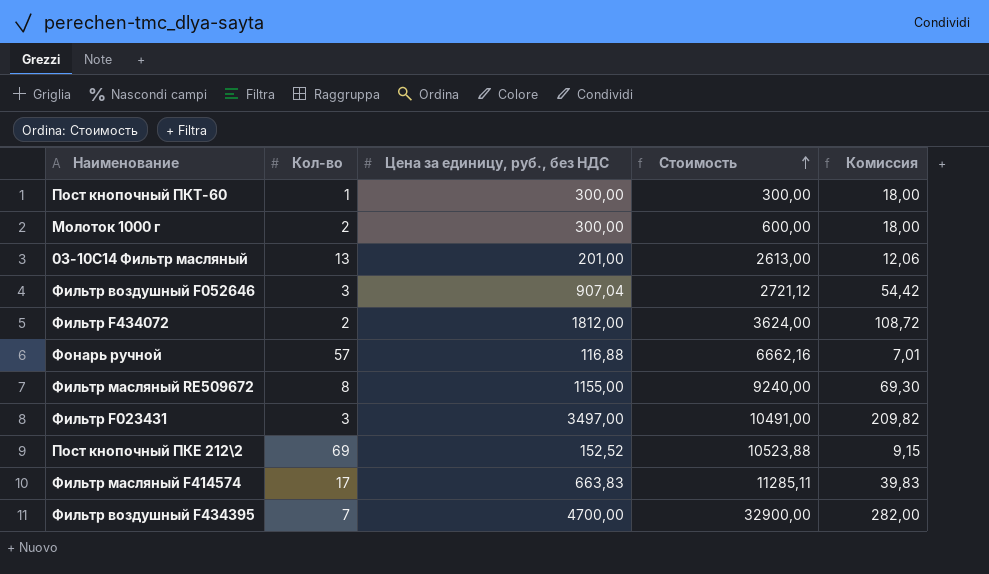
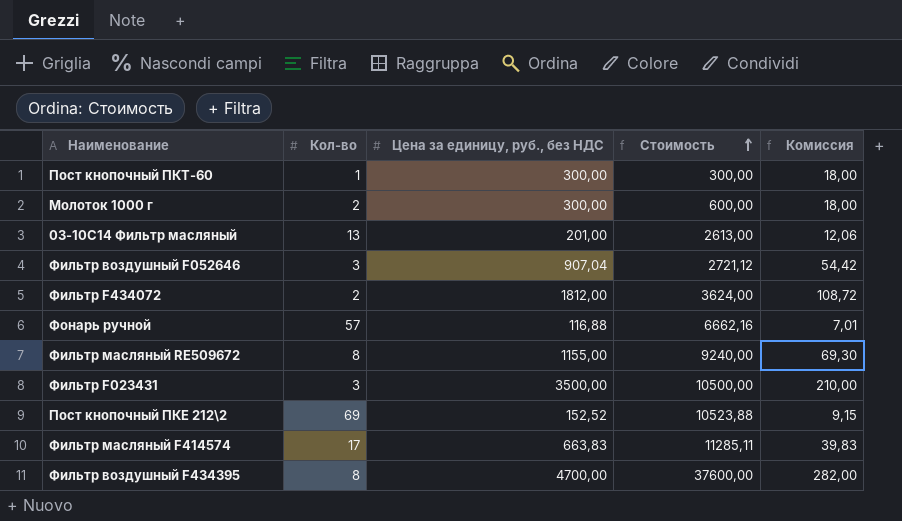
Фильтр F023431 | Цена за единицу, руб., без НДС: 3497,00 -> 3500,00
Фильтр F023431 | Стоимость: 10491,00 -> 10500,00
Фильтр F023431 | Комиссия: 209,82 -> 210,00
Фильтр воздушный F434395 | Кол-во: 7 -> 8
Фильтр воздушный F434395 | Стоимость: 32900,00 -> 37600,00

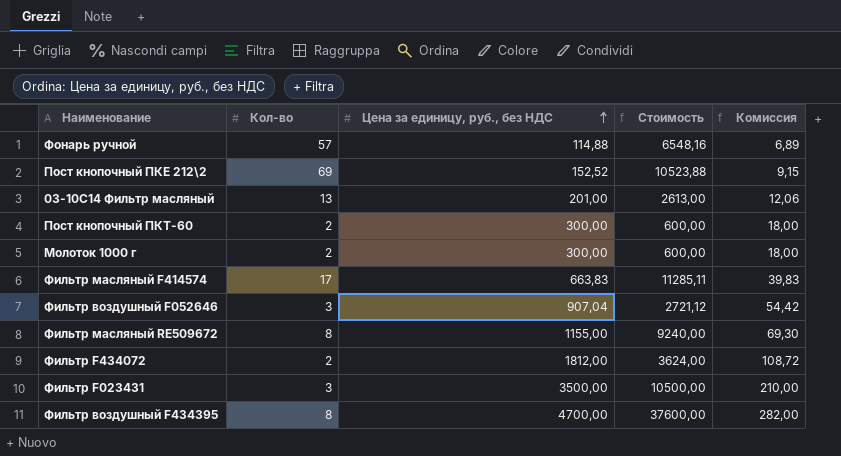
row order: Стоимость ascending -> Цена за единицу, руб., без НДС ascending
Фонарь ручной | Цена за единицу, руб., без НДС: 116,88 -> 114,88
Фонарь ручной | Стоимость: 6662,16 -> 6548,16
Фонарь ручной | Комиссия: 7,01 -> 6,89
Пост кнопочный ПКТ-60 | Кол-во: 1 -> 2
Пост кнопочный ПКТ-60 | Стоимость: 300,00 -> 600,00

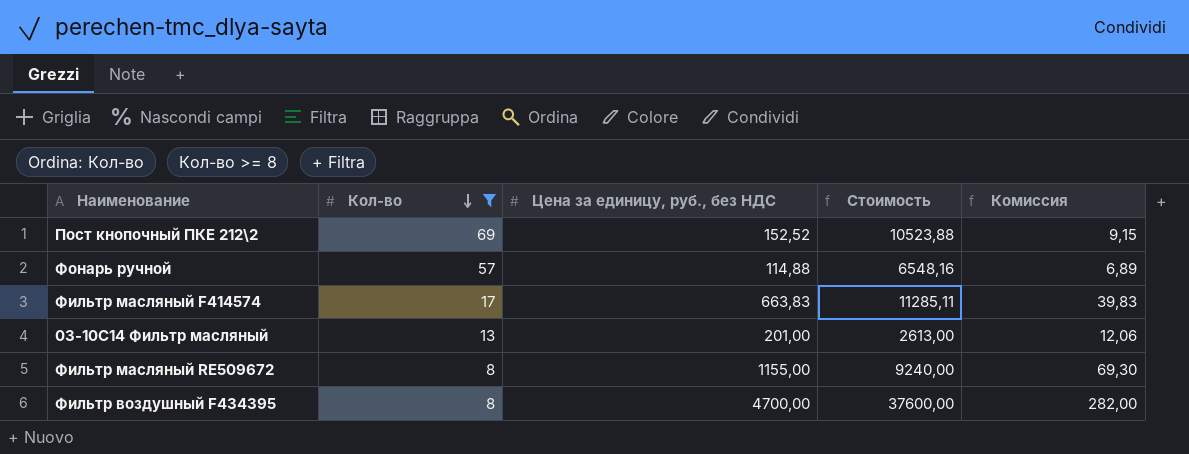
filter: none -> Кол-во >= 8
row order: Цена за единицу, руб., без НДС ascending -> Кол-во descending

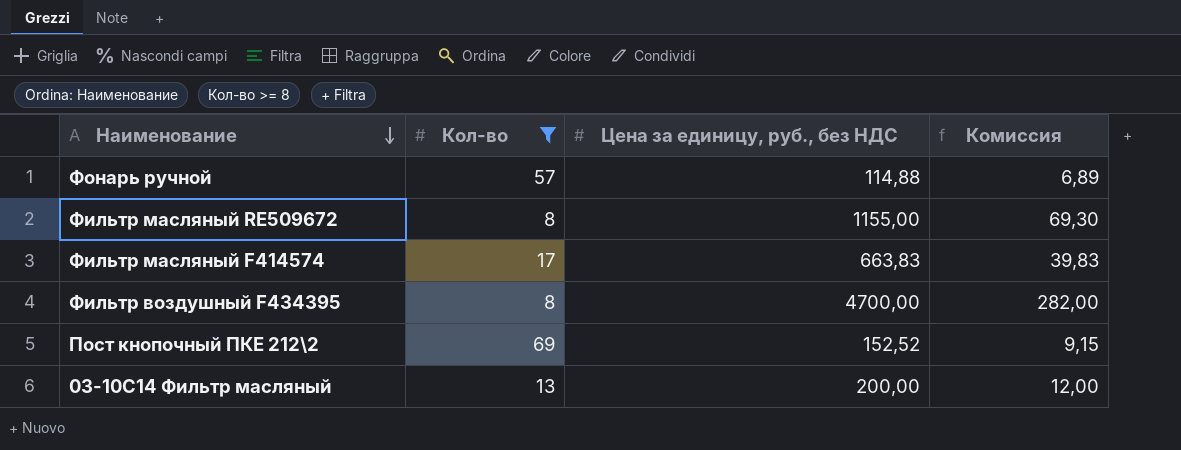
row order: Кол-во descending -> Наименование descending
column Стоимость | formula: [Кол-во] * [Цена за единицу, руб., без НДС] -> none
03-10С14 Фильтр масляный | Цена за единицу, руб., без НДС: 201,00 -> 200,00
03-10С14 Фильтр масляный | Комиссия: 12,06 -> 12,00

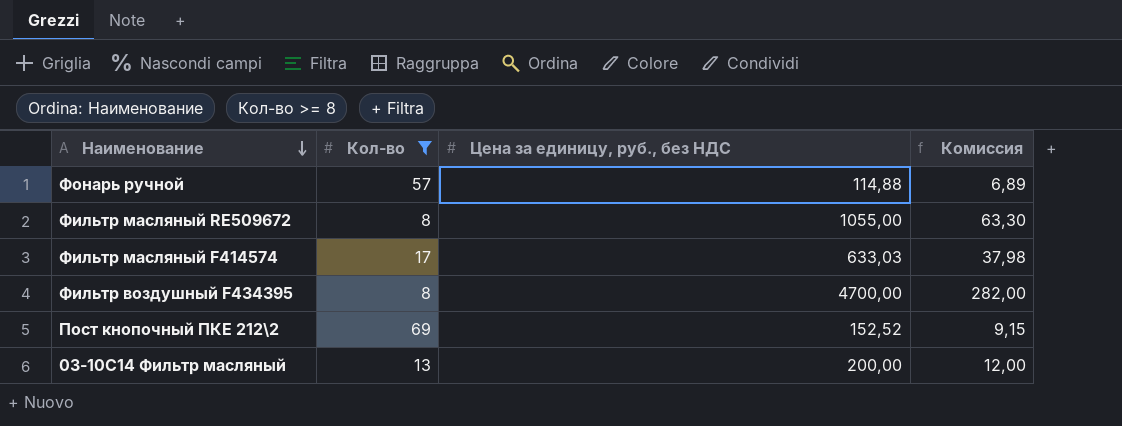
Фильтр масляный RE509672 | Цена за единицу, руб., без НДС: 1155,00 -> 1055,00
Фильтр масляный RE509672 | Комиссия: 69,30 -> 63,30
Фильтр масляный F414574 | Цена за единицу, руб., без НДС: 663,83 -> 633,03
Фильтр масляный F414574 | Комиссия: 39,83 -> 37,98

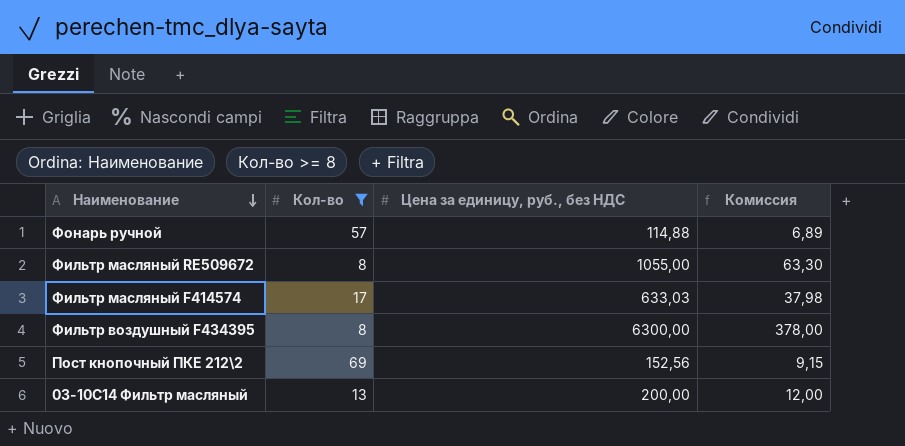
Фильтр воздушный F434395 | Цена за единицу, руб., без НДС: 4700,00 -> 6300,00
Фильтр воздушный F434395 | Комиссия: 282,00 -> 378,00
Пост кнопочный ПКЕ 212\2 | Цена за единицу, руб., без НДС: 152,52 -> 152,56

